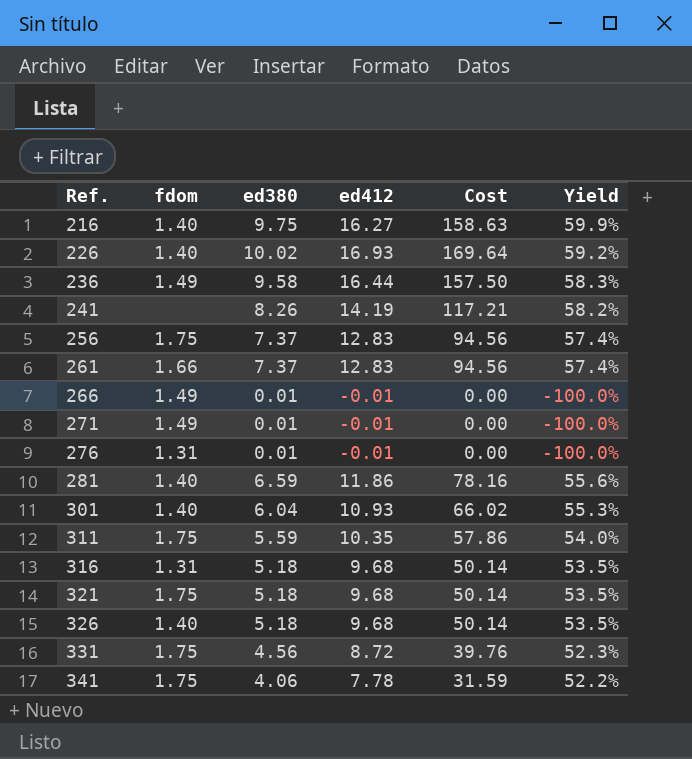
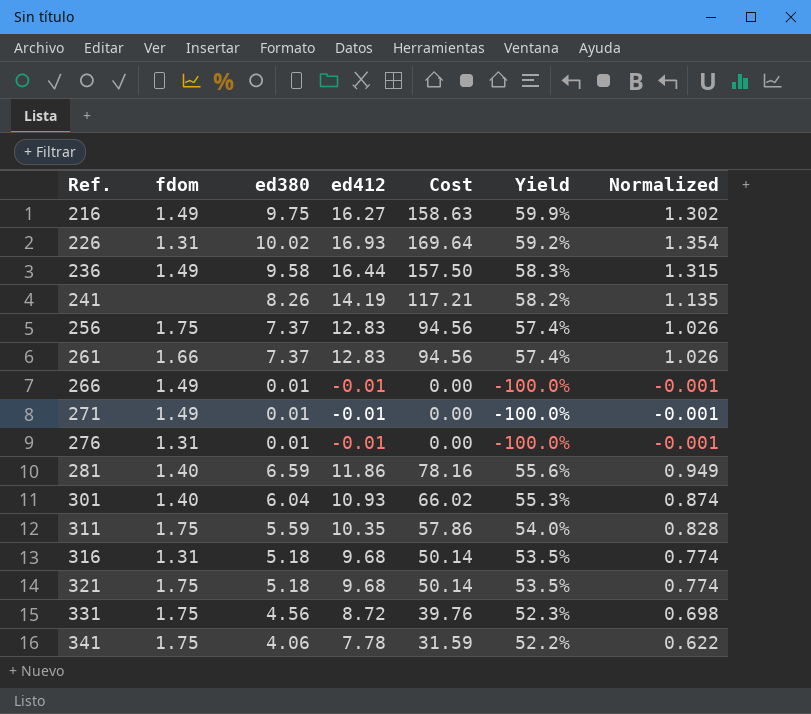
column Normalized | formula: none -> [ed412] * 0.08
row 326: 1.40 | 5.18 | 9.68 | 50.14 | 53.5% -> none
216 | fdom: 1.40 -> 1.49
226 | fdom: 1.40 -> 1.31

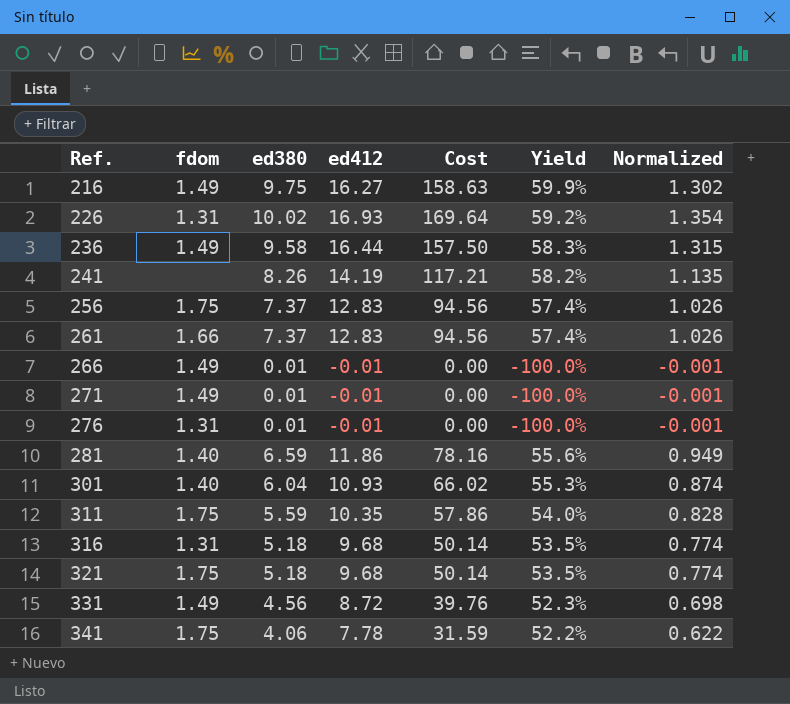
331 | fdom: 1.75 -> 1.49

